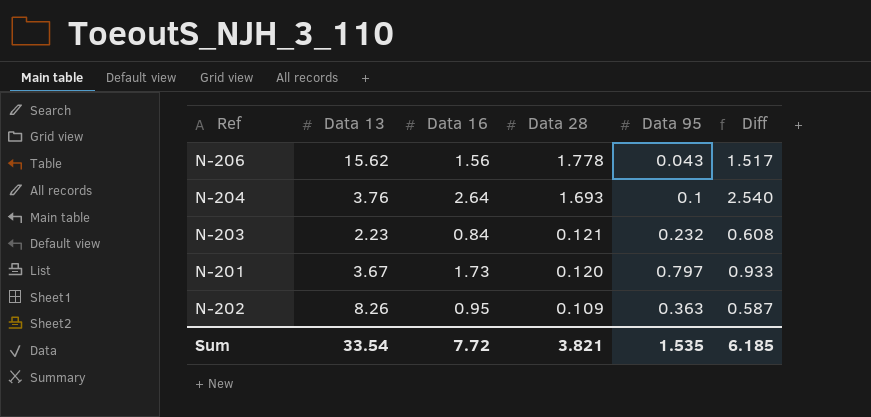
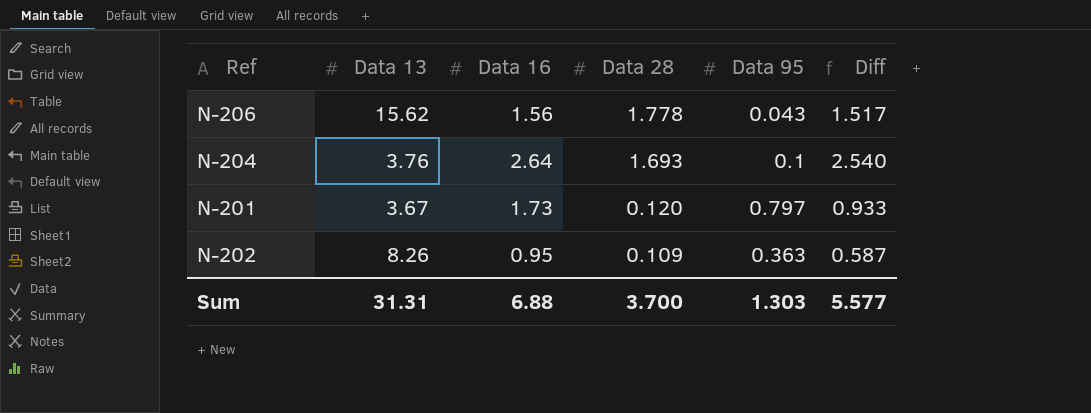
row N-203: 2.23 | 0.84 | 0.121 | 0.232 | 0.608 -> none
Sum | Data 13: 33.54 -> 31.31
Sum | Data 16: 7.72 -> 6.88
Sum | Data 28: 3.821 -> 3.700
Sum | Data 95: 1.535 -> 1.303
Sum | Diff: 6.185 -> 5.577

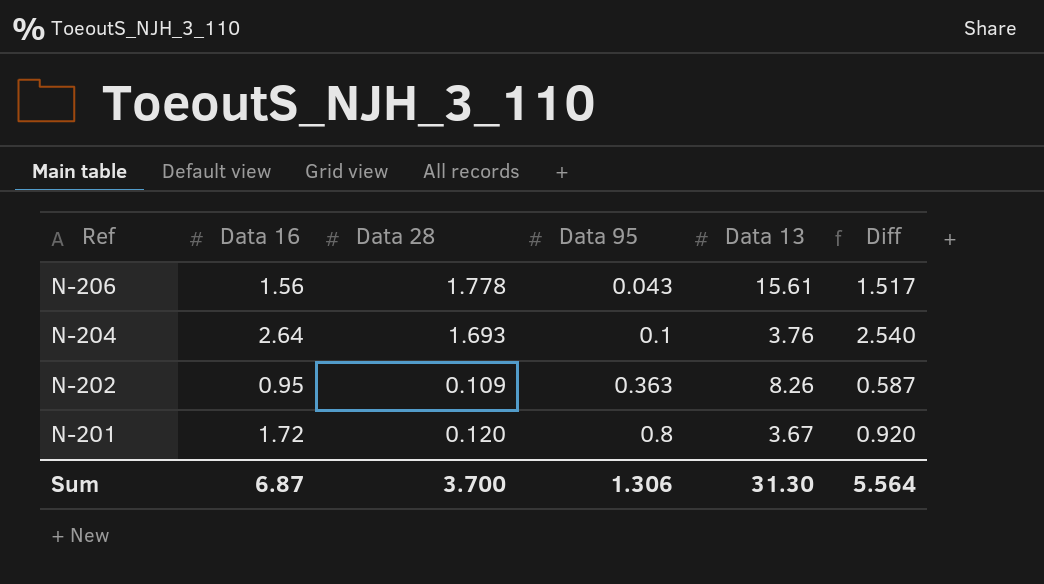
row order: Data 28 descending -> Ref descending
column Data 13 | position: 2 -> 5
N-206 | Data 13: 15.62 -> 15.61
N-201 | Data 16: 1.73 -> 1.72
N-201 | Data 95: 0.797 -> 0.8
N-201 | Diff: 0.933 -> 0.920
Sum | Data 16: 6.88 -> 6.87
Sum | Data 95: 1.303 -> 1.306
Sum | Data 13: 31.31 -> 31.30
Sum | Diff: 5.577 -> 5.564

